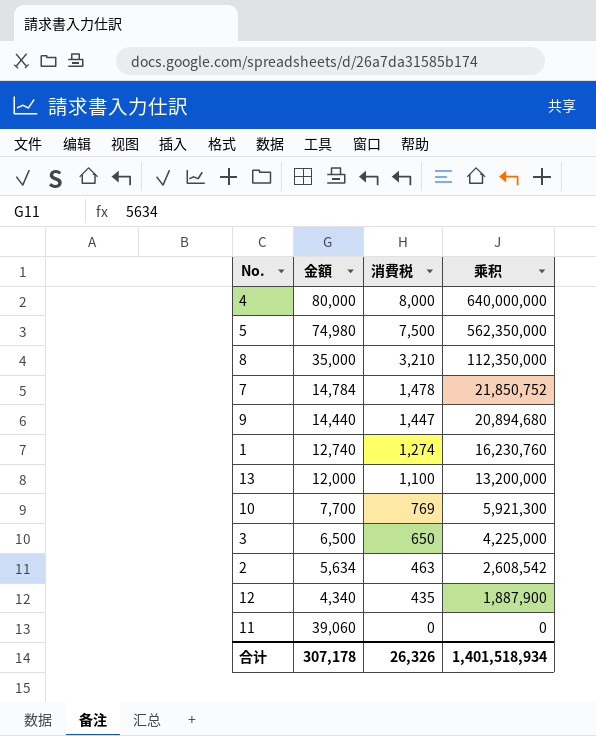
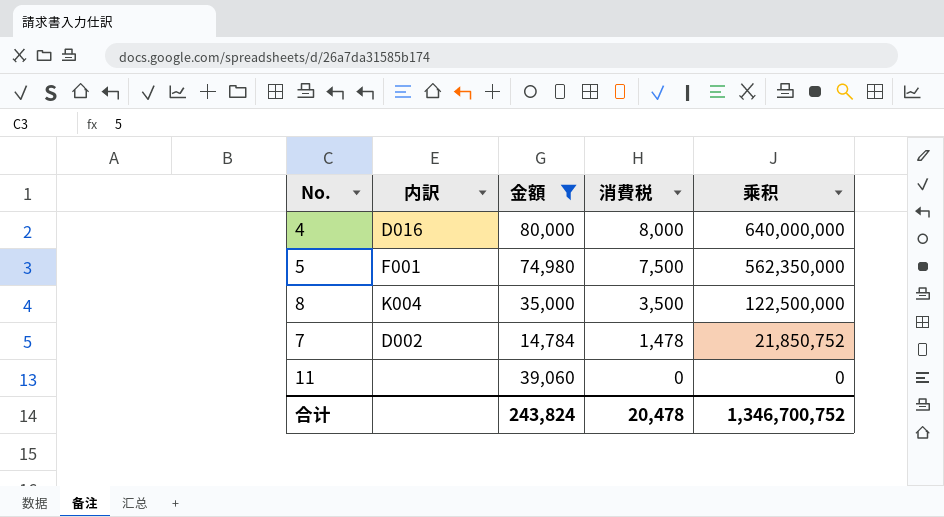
filter: none -> 金額 >= 14,784
column 内訳 | position: none -> 2
8 | 消費税: 3,210 -> 3,500
8 | 乘积: 112,350,000 -> 122,500,000
合计 | 金額: 307,178 -> 243,824
合计 | 消費税: 26,326 -> 20,478
合计 | 乘积: 1,401,518,934 -> 1,346,700,752

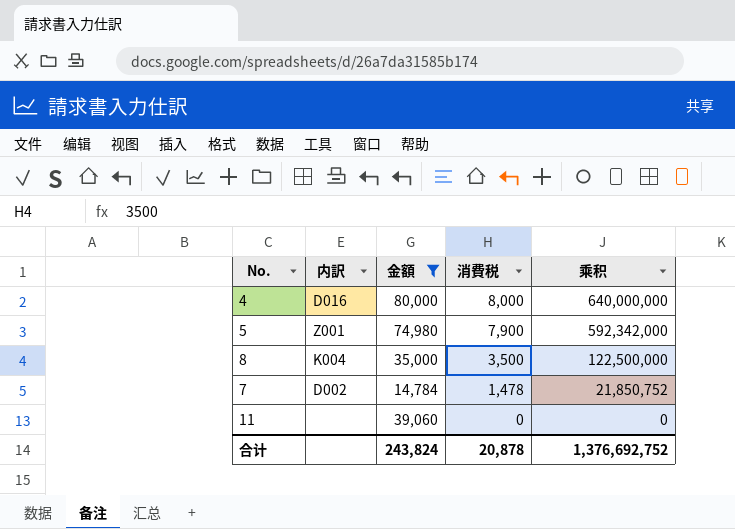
5 | 内訳: F001 -> Z001
5 | 消費税: 7,500 -> 7,900
5 | 乘积: 562,350,000 -> 592,342,000
合计 | 消費税: 20,478 -> 20,878
合计 | 乘积: 1,346,700,752 -> 1,376,692,752

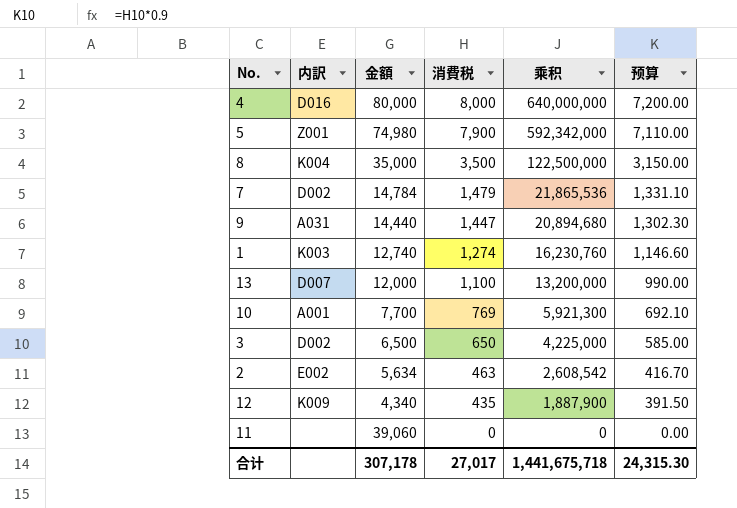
filter: 金額 >= 14,784 -> none
column 预算 | formula: none -> [消費税] * 0.9
7 | 消費税: 1,478 -> 1,479
7 | 乘积: 21,850,752 -> 21,865,536
合计 | 金額: 243,824 -> 307,178
合计 | 消費税: 20,878 -> 27,017
合计 | 乘积: 1,376,692,752 -> 1,441,675,718

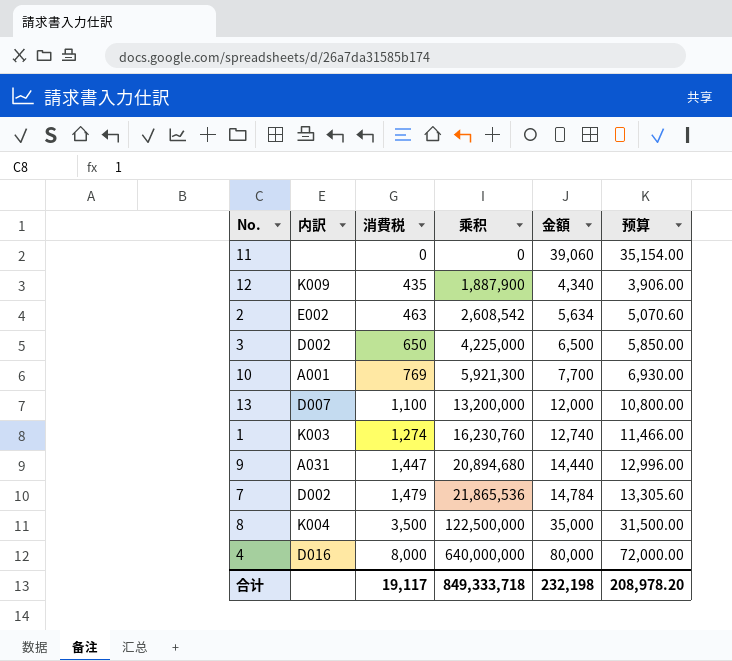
row order: 消費税 descending -> 消費税 ascending
column 金額 | position: 3 -> 5
column 预算 | formula: [消費税] * 0.9 -> [金額] * 0.9
row 5: Z001 | 74,980 | 7,900 | 592,342,000 | 7,110.00 -> none
合计 | 消費税: 27,017 -> 19,117
合计 | 乘积: 1,441,675,718 -> 849,333,718
合计 | 金額: 307,178 -> 232,198
合计 | 预算: 24,315.30 -> 208,978.20

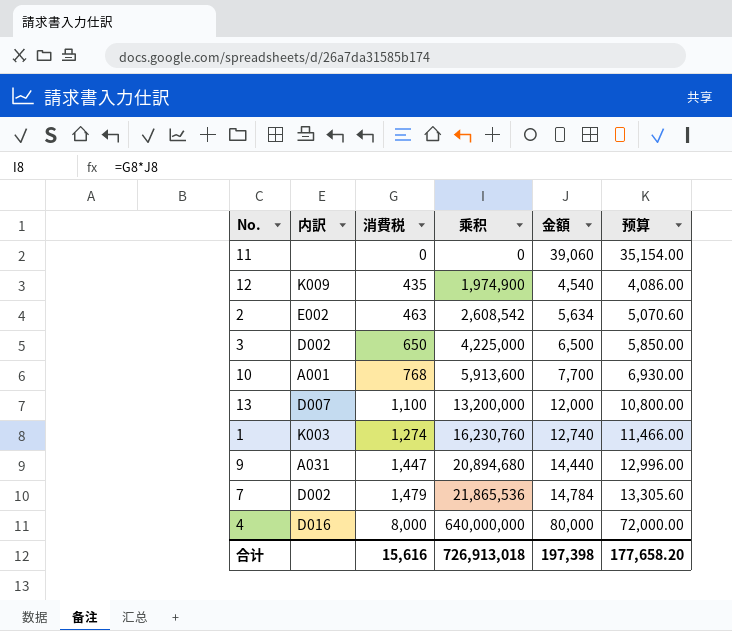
row 8: K004 | 3,500 | 122,500,000 | 35,000 | 31,500.00 -> none
12 | 乘积: 1,887,900 -> 1,974,900
12 | 金額: 4,340 -> 4,540
12 | 预算: 3,906.00 -> 4,086.00
10 | 消費税: 769 -> 768
10 | 乘积: 5,921,300 -> 5,913,600
合计 | 消費税: 19,117 -> 15,616
合计 | 乘积: 849,333,718 -> 726,913,018
合计 | 金額: 232,198 -> 197,398
合计 | 预算: 208,978.20 -> 177,658.20

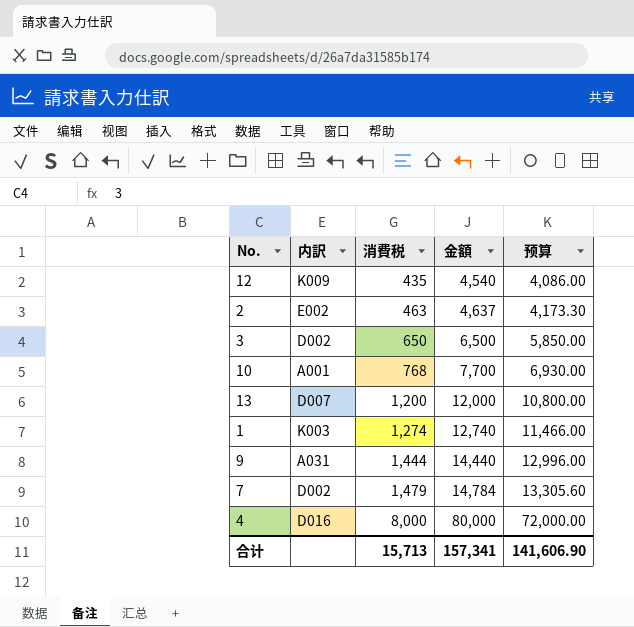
column 乘积 | formula: [消費税] * [金額] -> none
row 11: none | 0 | 0 | 39,060 | 35,154.00 -> none
2 | 金額: 5,634 -> 4,637
2 | 预算: 5,070.60 -> 4,173.30
13 | 消費税: 1,100 -> 1,200
9 | 消費税: 1,447 -> 1,444
合计 | 消費税: 15,616 -> 15,713
合计 | 金額: 197,398 -> 157,341
合计 | 预算: 177,658.20 -> 141,606.90

